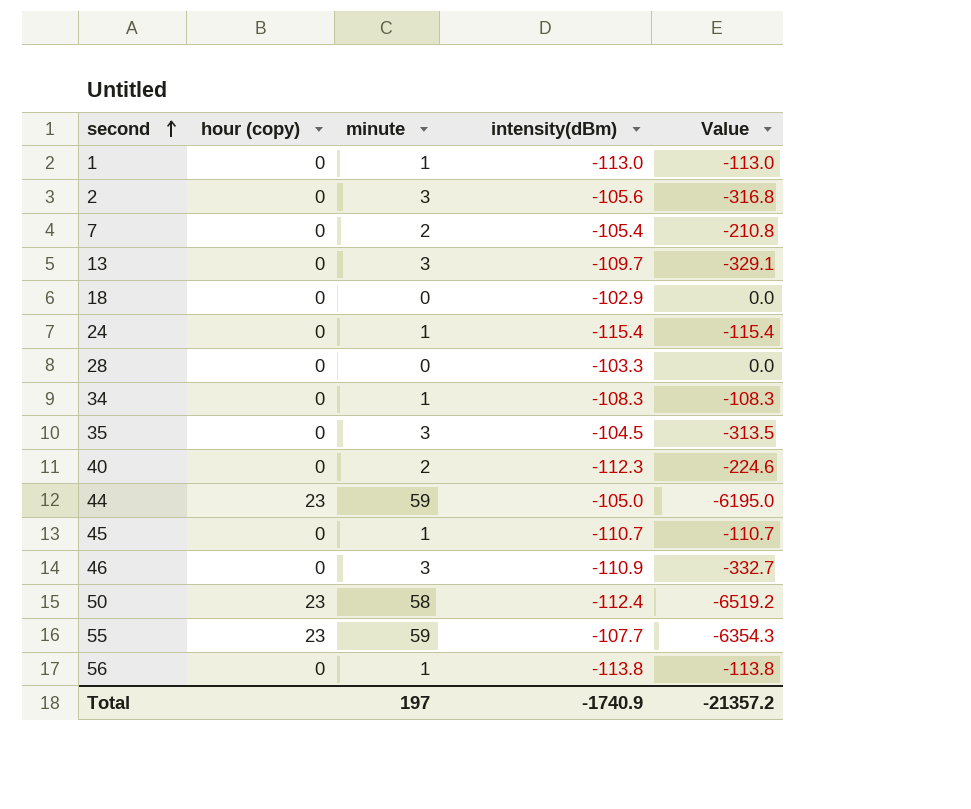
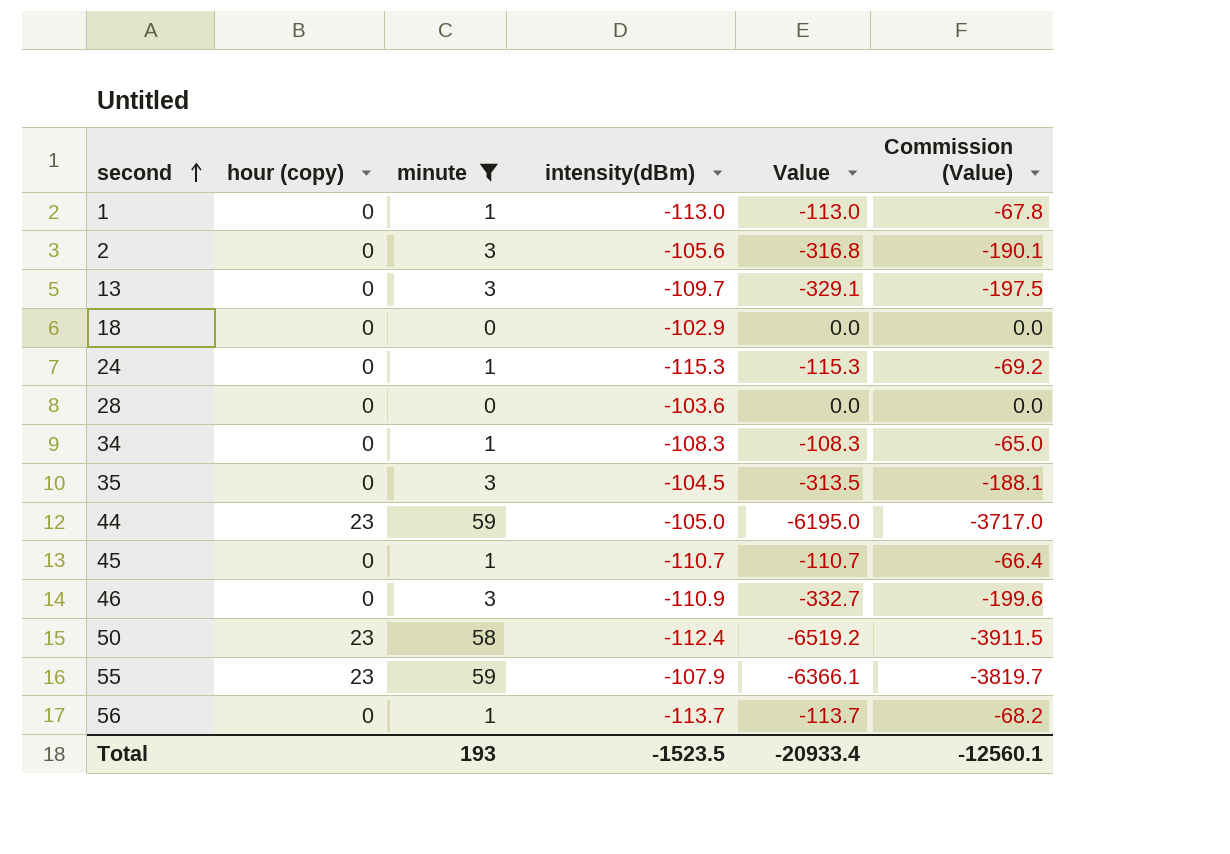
filter: none -> minute != 2
column Commission (Value) | formula: none -> [Value] * 0.6
24 | intensity(dBm): -115.4 -> -115.3
24 | Value: -115.4 -> -115.3
28 | intensity(dBm): -103.3 -> -103.6
55 | intensity(dBm): -107.7 -> -107.9
55 | Value: -6354.3 -> -6366.1
56 | intensity(dBm): -113.8 -> -113.7
56 | Value: -113.8 -> -113.7
Total | minute: 197 -> 193
Total | intensity(dBm): -1740.9 -> -1523.5
Total | Value: -21357.2 -> -20933.4

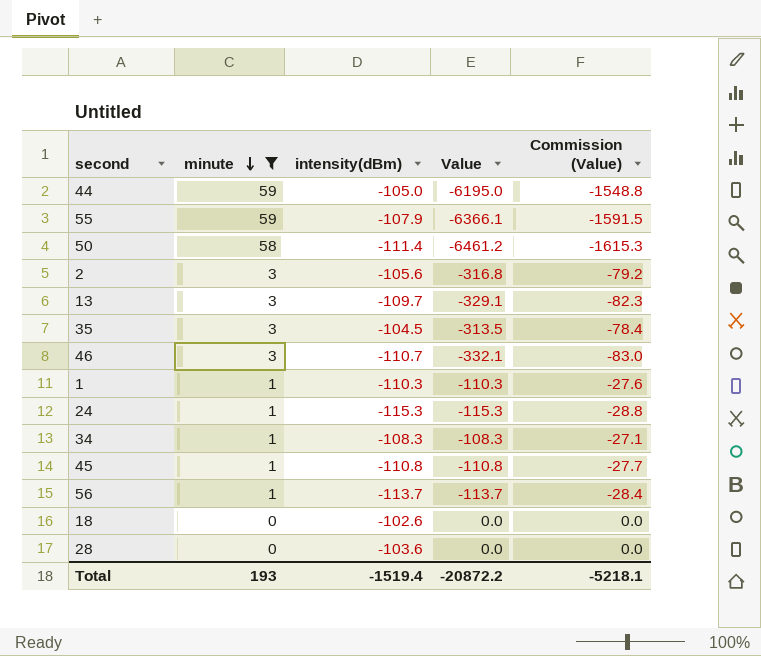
row order: second ascending -> minute descending
column hour (copy) | position: 2 -> none
column Commission (Value) | formula: [Value] * 0.6 -> [Value] * 0.25
50 | intensity(dBm): -112.4 -> -111.4
50 | Value: -6519.2 -> -6461.2
46 | intensity(dBm): -110.9 -> -110.7
46 | Value: -332.7 -> -332.1
1 | intensity(dBm): -113.0 -> -110.3
1 | Value: -113.0 -> -110.3
45 | intensity(dBm): -110.7 -> -110.8
45 | Value: -110.7 -> -110.8
18 | intensity(dBm): -102.9 -> -102.6
Total | intensity(dBm): -1523.5 -> -1519.4
Total | Value: -20933.4 -> -20872.2
Total | Commission (Value): -12560.1 -> -5218.1

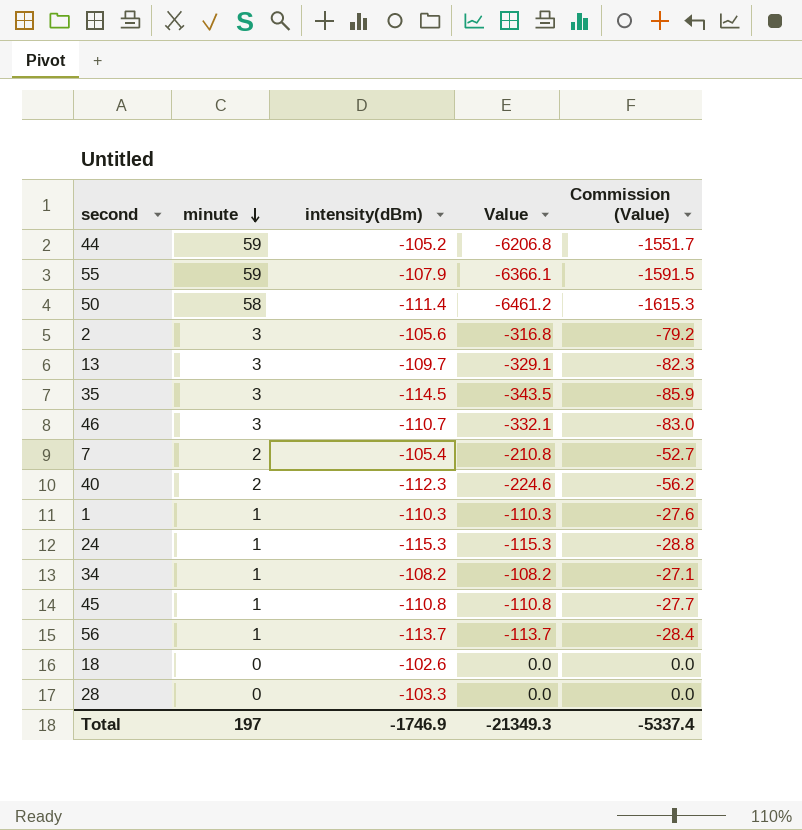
filter: minute != 2 -> none
44 | intensity(dBm): -105.0 -> -105.2
44 | Value: -6195.0 -> -6206.8
44 | Commission (Value): -1548.8 -> -1551.7
35 | intensity(dBm): -104.5 -> -114.5
35 | Value: -313.5 -> -343.5
35 | Commission (Value): -78.4 -> -85.9
34 | intensity(dBm): -108.3 -> -108.2
34 | Value: -108.3 -> -108.2
28 | intensity(dBm): -103.6 -> -103.3
Total | minute: 193 -> 197
Total | intensity(dBm): -1519.4 -> -1746.9
Total | Value: -20872.2 -> -21349.3
Total | Commission (Value): -5218.1 -> -5337.4

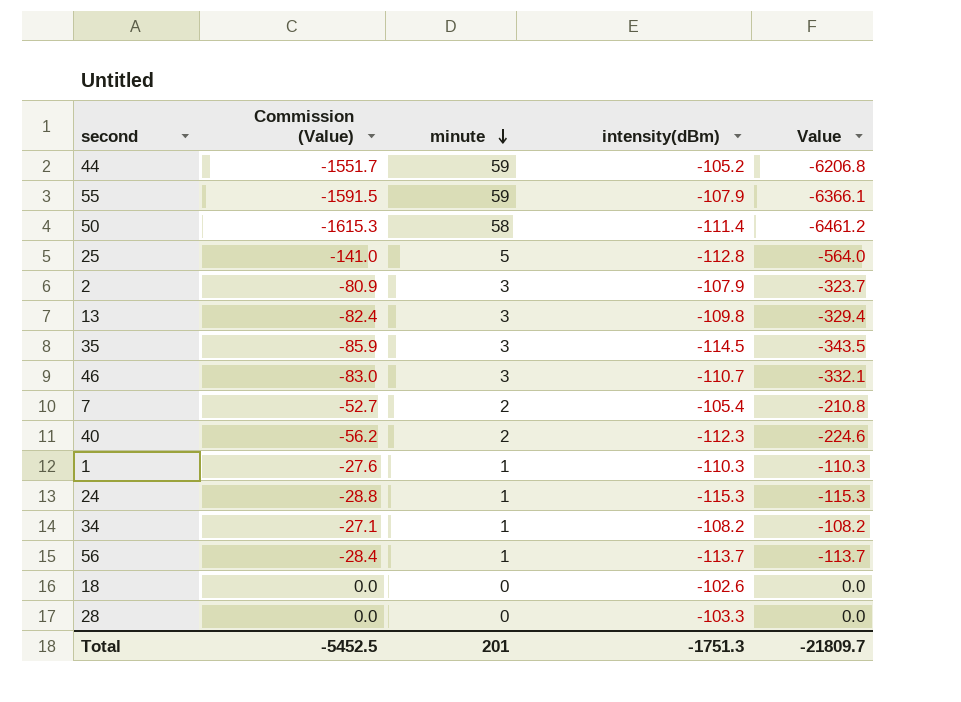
column Commission (Value) | position: 5 -> 2
row 45: 1 | -110.8 | -110.8 | -27.7 -> none
row 25: none -> -141.0 | 5 | -112.8 | -564.0
2 | Commission (Value): -79.2 -> -80.9
2 | intensity(dBm): -105.6 -> -107.9
2 | Value: -316.8 -> -323.7
13 | Commission (Value): -82.3 -> -82.4
13 | intensity(dBm): -109.7 -> -109.8
13 | Value: -329.1 -> -329.4
Total | Commission (Value): -5337.4 -> -5452.5
Total | minute: 197 -> 201
Total | intensity(dBm): -1746.9 -> -1751.3
Total | Value: -21349.3 -> -21809.7

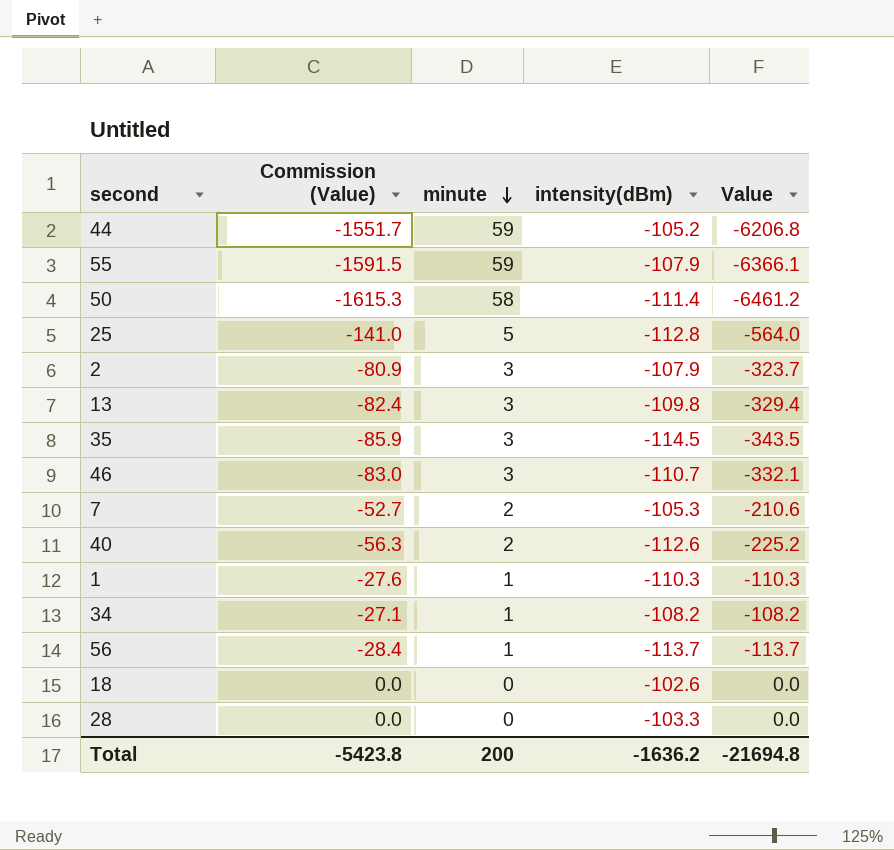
row 24: -28.8 | 1 | -115.3 | -115.3 -> none
7 | intensity(dBm): -105.4 -> -105.3
7 | Value: -210.8 -> -210.6
40 | Commission (Value): -56.2 -> -56.3
40 | intensity(dBm): -112.3 -> -112.6
40 | Value: -224.6 -> -225.2
Total | Commission (Value): -5452.5 -> -5423.8
Total | minute: 201 -> 200
Total | intensity(dBm): -1751.3 -> -1636.2
Total | Value: -21809.7 -> -21694.8

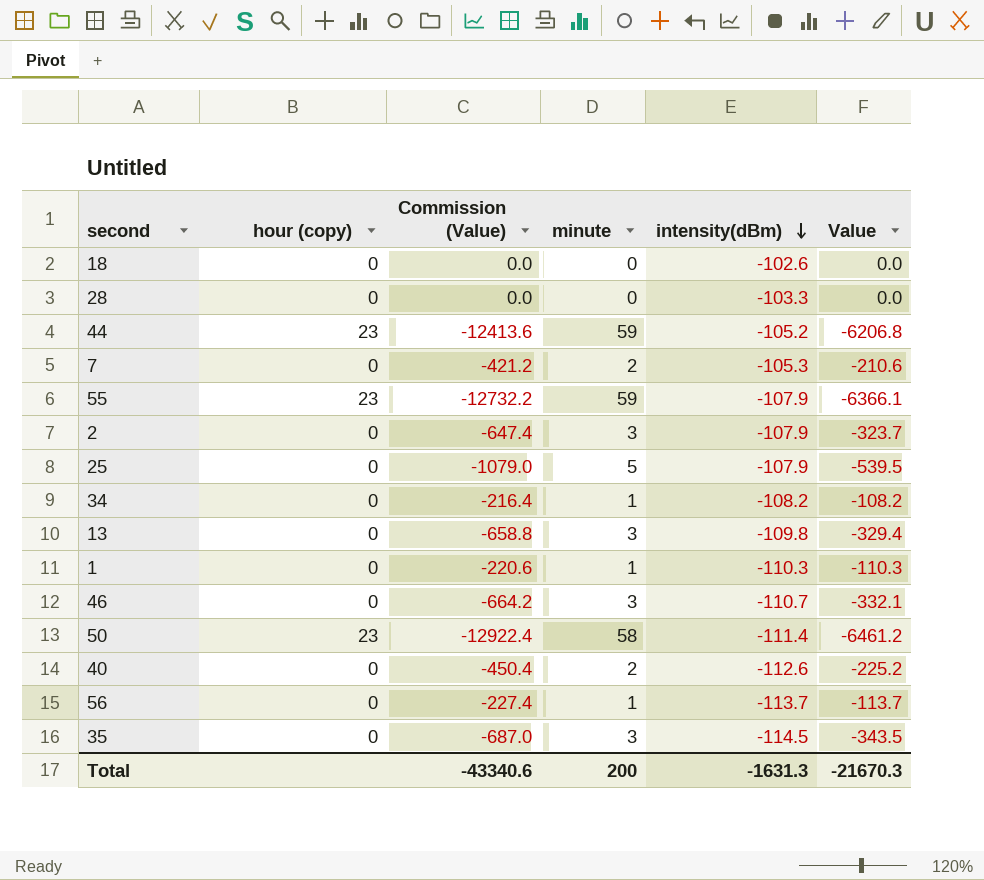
row order: minute descending -> intensity(dBm) descending
column hour (copy) | position: none -> 2
column Commission (Value) | formula: [Value] * 0.25 -> [Value] * 2
25 | intensity(dBm): -112.8 -> -107.9
25 | Value: -564.0 -> -539.5
Total | Commission (Value): -5423.8 -> -43340.6
Total | intensity(dBm): -1636.2 -> -1631.3
Total | Value: -21694.8 -> -21670.3

